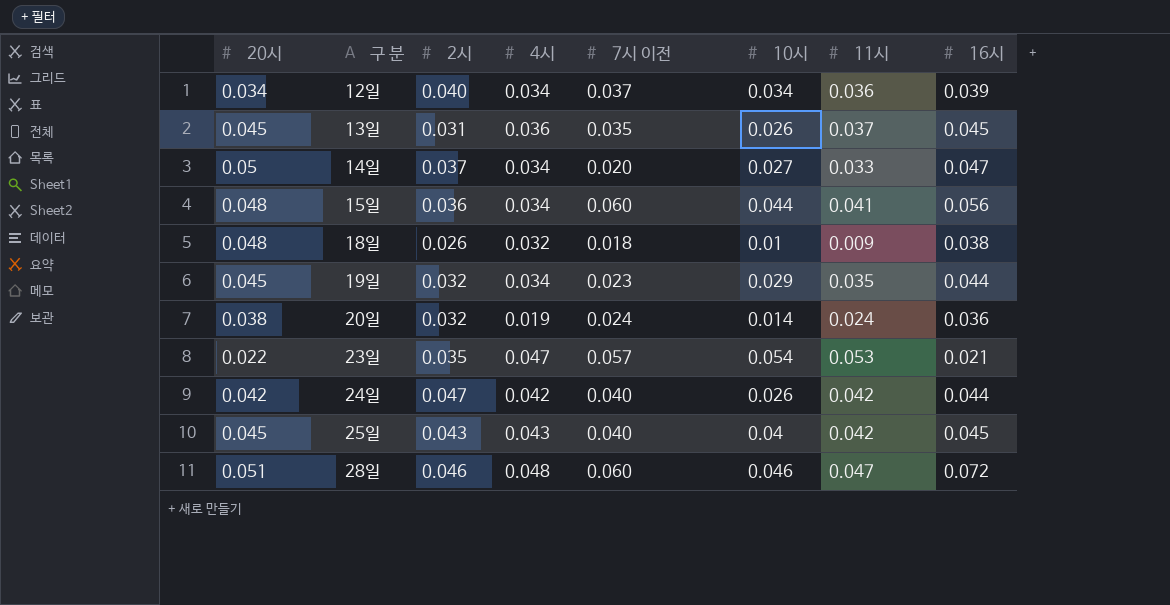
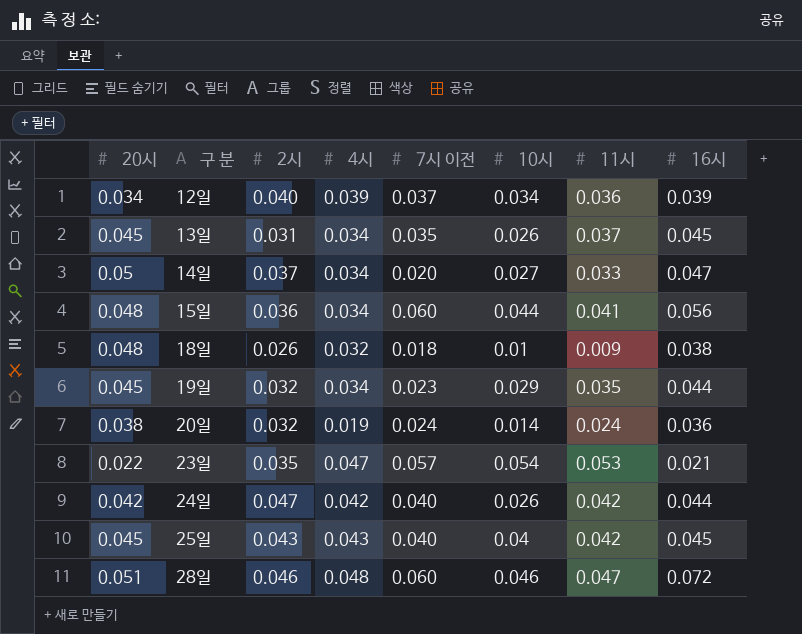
12일 | 4시: 0.034 -> 0.039
13일 | 4시: 0.036 -> 0.034

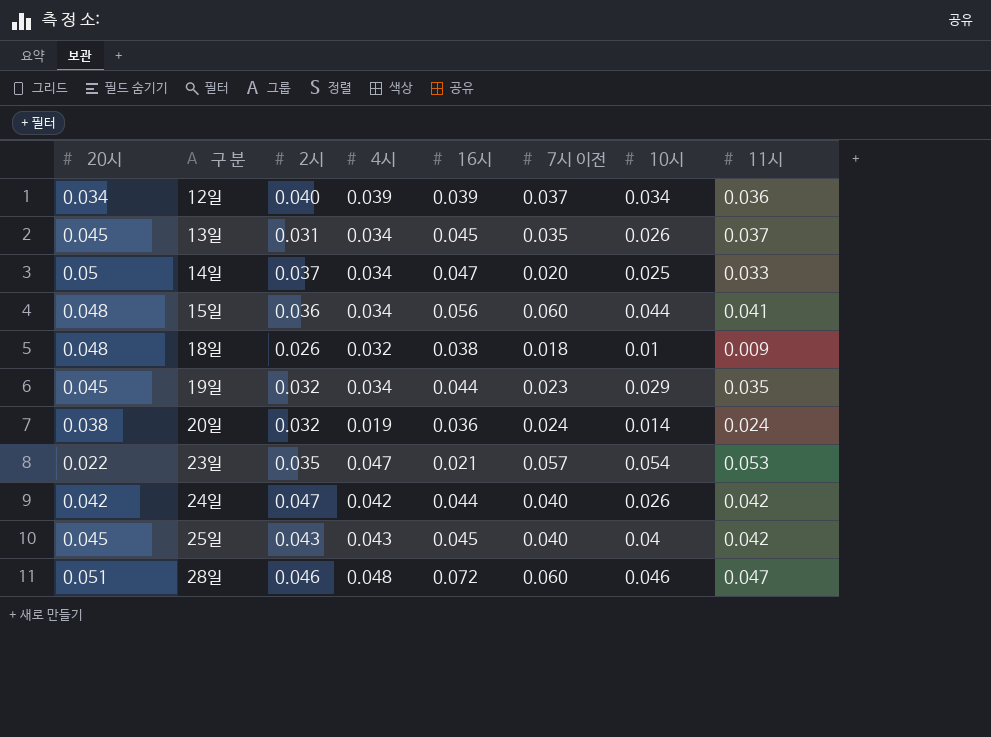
column 16시 | position: 8 -> 5
14일 | 10시: 0.027 -> 0.025

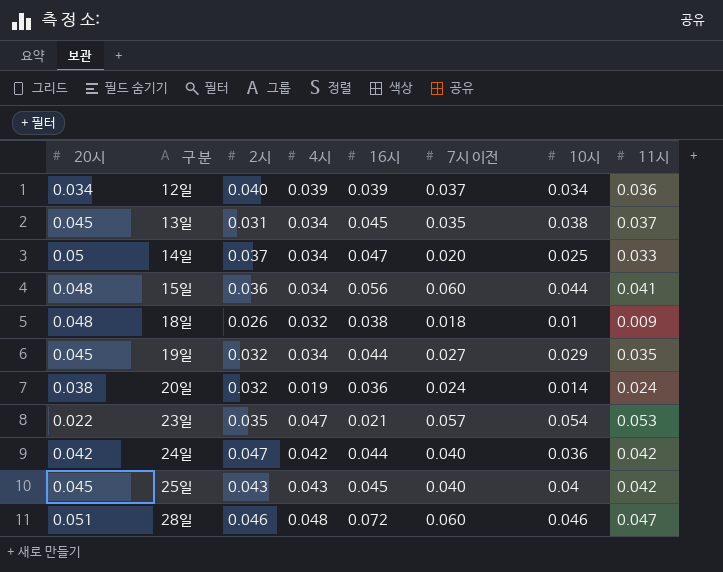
13일 | 10시: 0.026 -> 0.038
19일 | 7시 이전: 0.023 -> 0.027
24일 | 10시: 0.026 -> 0.036

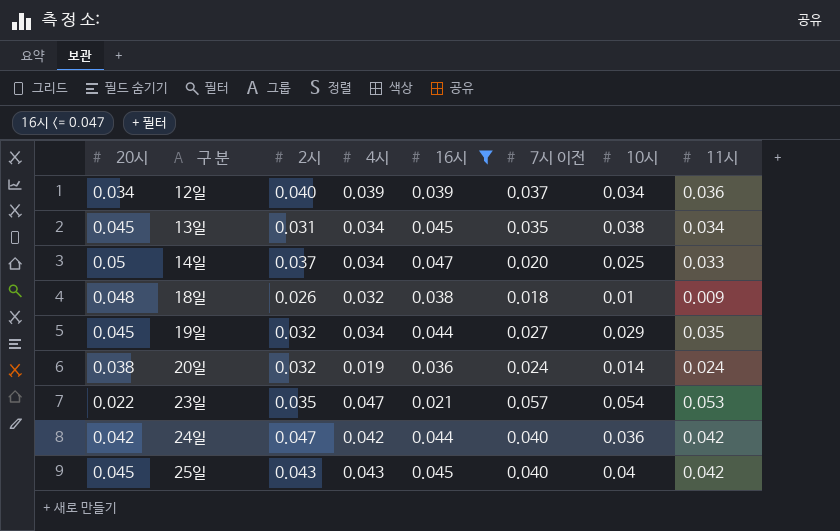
filter: none -> 16시 <= 0.047
13일 | 11시: 0.037 -> 0.034

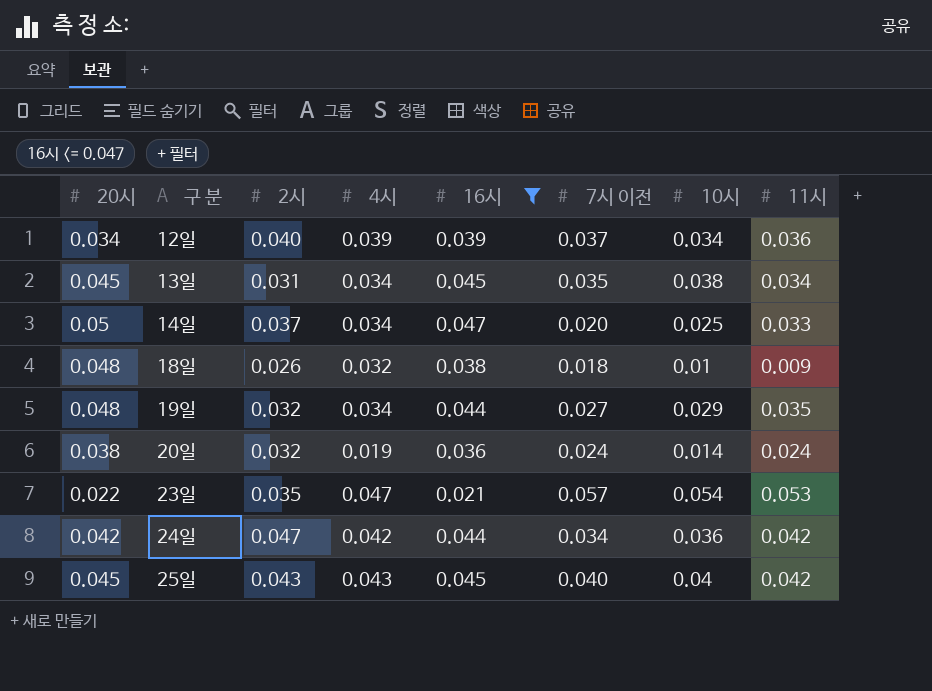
19일 | 20시: 0.045 -> 0.048
24일 | 7시 이전: 0.040 -> 0.034

